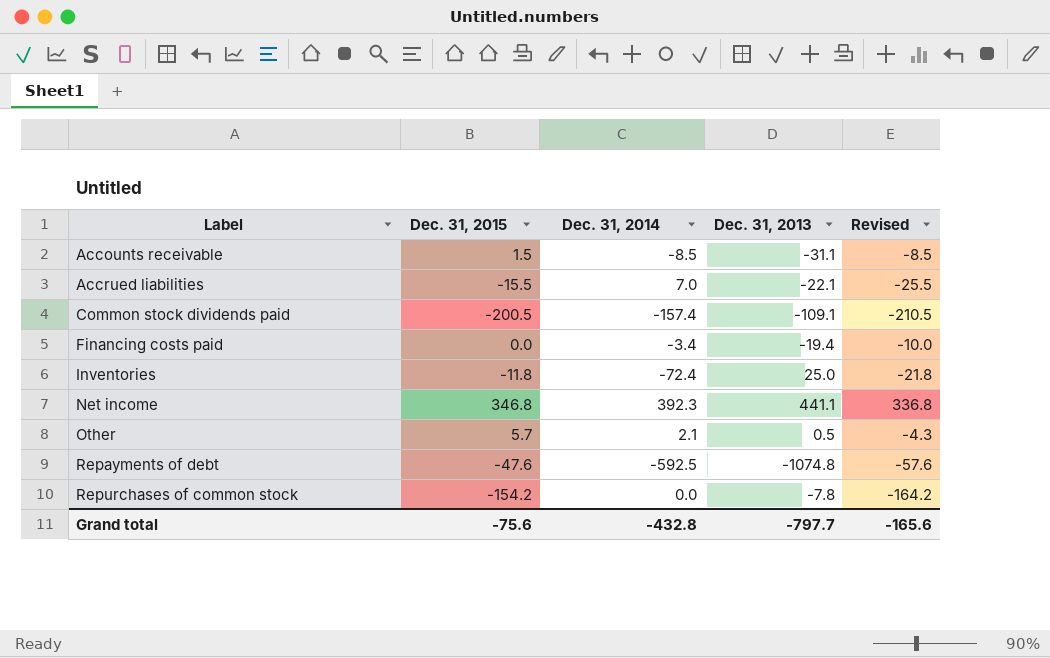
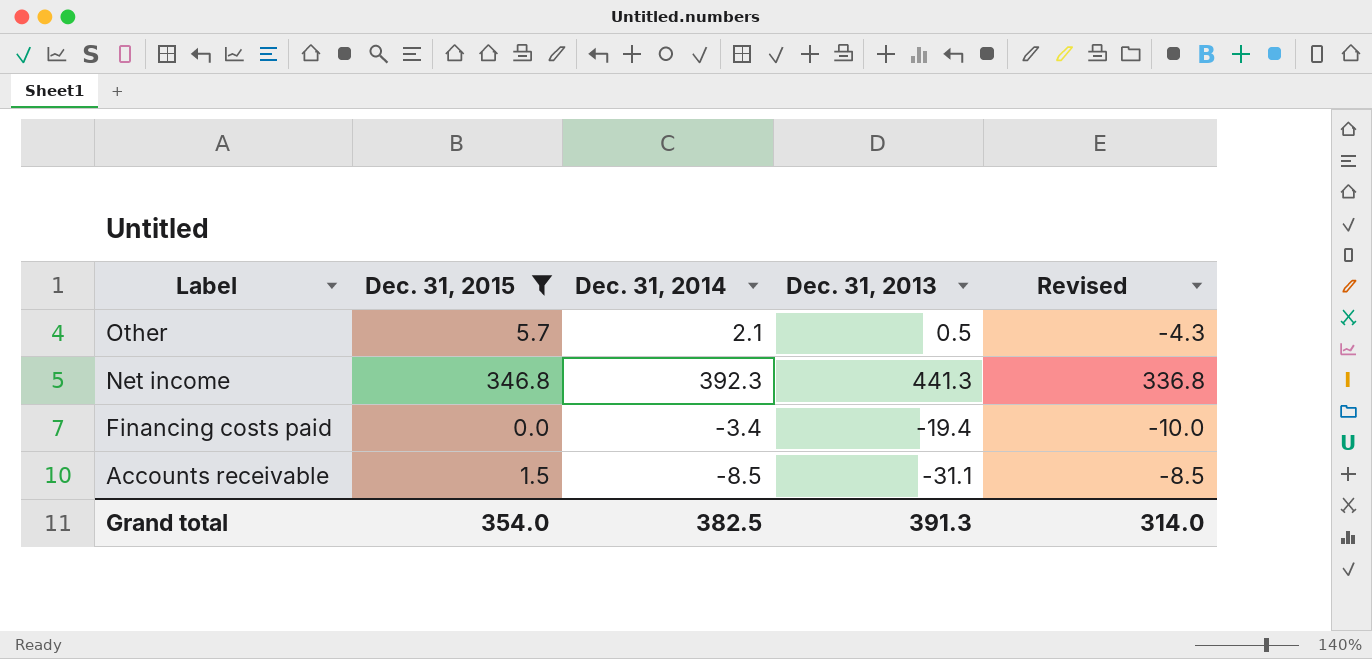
filter: none -> Dec. 31, 2015 >= 0.0
row order: Label ascending -> Label descending
Net income | Dec. 31, 2013: 441.1 -> 441.3
Grand total | Dec. 31, 2015: -75.6 -> 354.0
Grand total | Dec. 31, 2014: -432.8 -> 382.5
Grand total | Dec. 31, 2013: -797.7 -> 391.3
Grand total | Revised: -165.6 -> 314.0

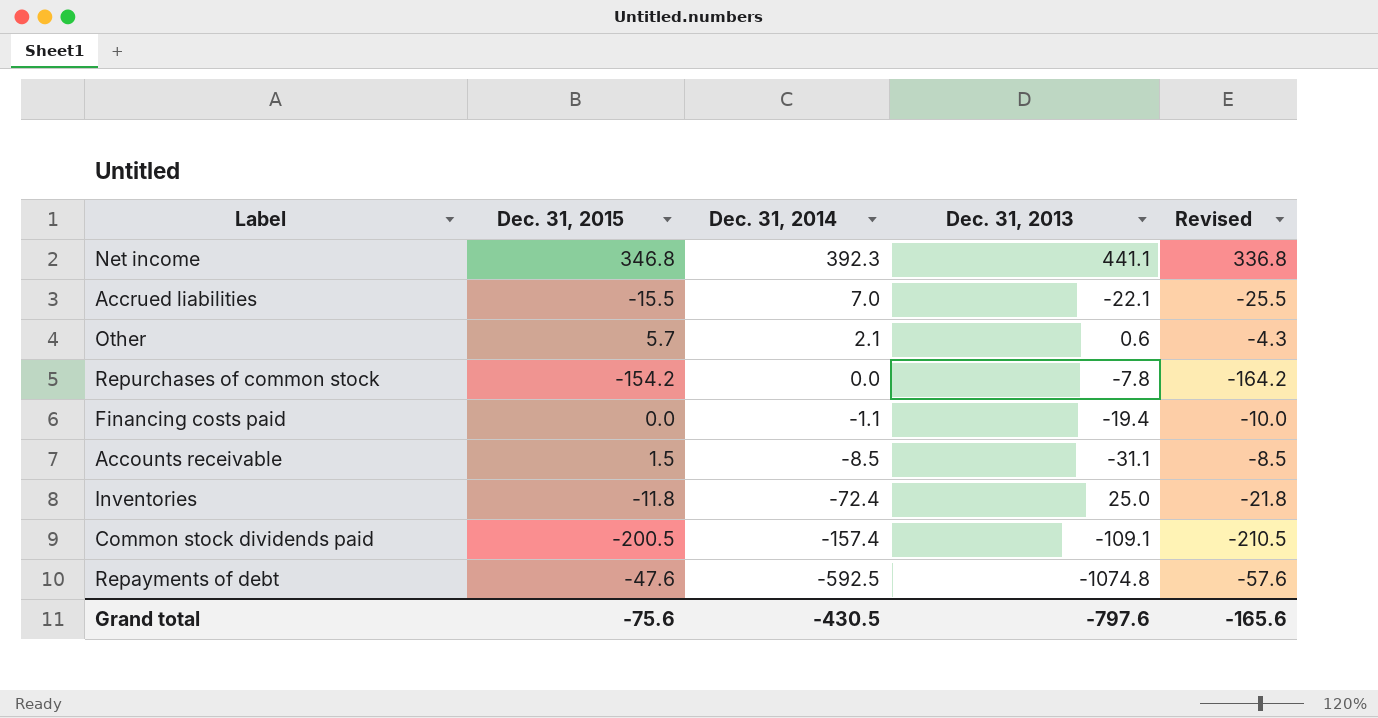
filter: Dec. 31, 2015 >= 0.0 -> none
row order: Label descending -> Dec. 31, 2014 descending
Net income | Dec. 31, 2013: 441.3 -> 441.1
Other | Dec. 31, 2013: 0.5 -> 0.6
Financing costs paid | Dec. 31, 2014: -3.4 -> -1.1
Grand total | Dec. 31, 2015: 354.0 -> -75.6
Grand total | Dec. 31, 2014: 382.5 -> -430.5
Grand total | Dec. 31, 2013: 391.3 -> -797.6
Grand total | Revised: 314.0 -> -165.6

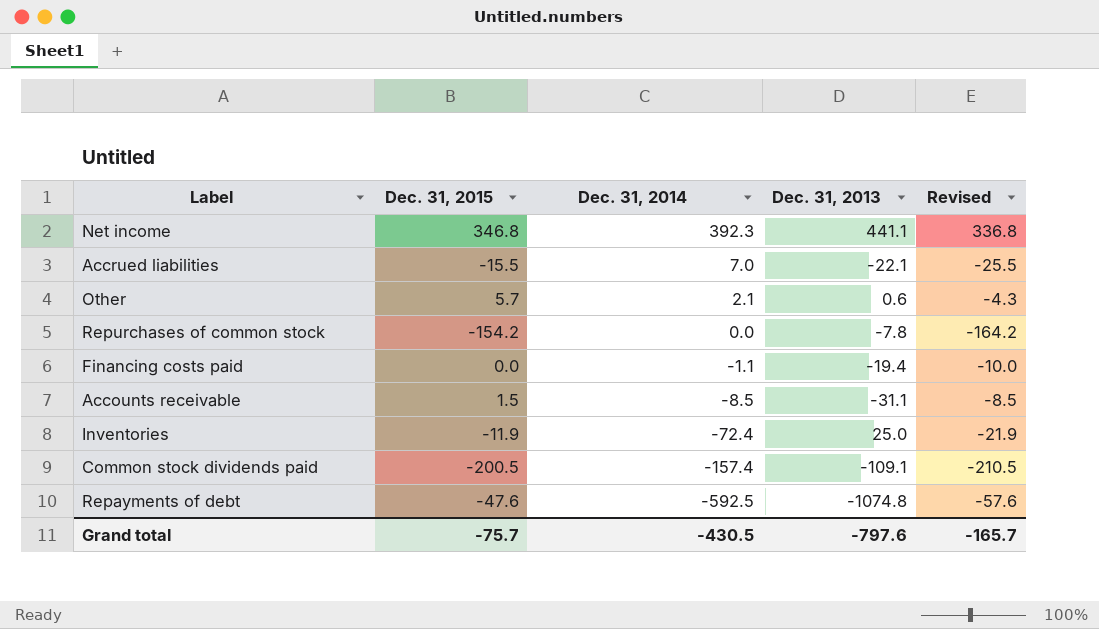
Inventories | Dec. 31, 2015: -11.8 -> -11.9
Inventories | Revised: -21.8 -> -21.9
Grand total | Dec. 31, 2015: -75.6 -> -75.7
Grand total | Revised: -165.6 -> -165.7

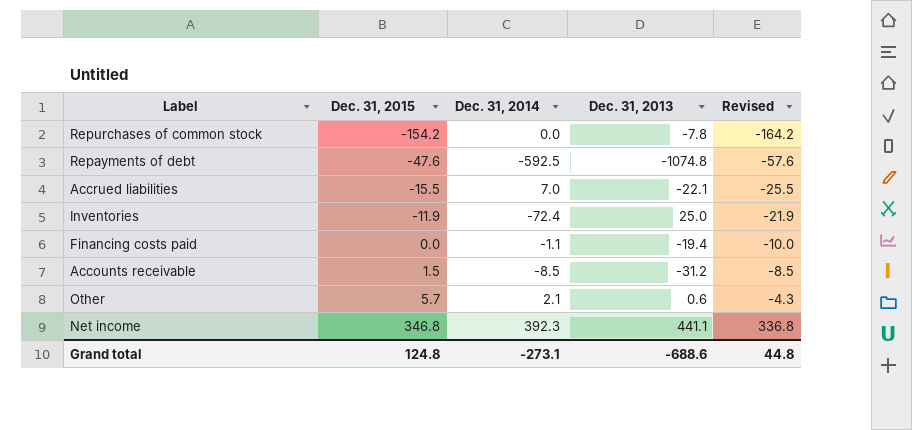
row order: Dec. 31, 2014 descending -> Dec. 31, 2015 ascending
row Common stock dividends paid: -200.5 | -157.4 | -109.1 | -210.5 -> none
Accounts receivable | Dec. 31, 2013: -31.1 -> -31.2
Grand total | Dec. 31, 2015: -75.7 -> 124.8
Grand total | Dec. 31, 2014: -430.5 -> -273.1
Grand total | Dec. 31, 2013: -797.6 -> -688.6
Grand total | Revised: -165.7 -> 44.8

